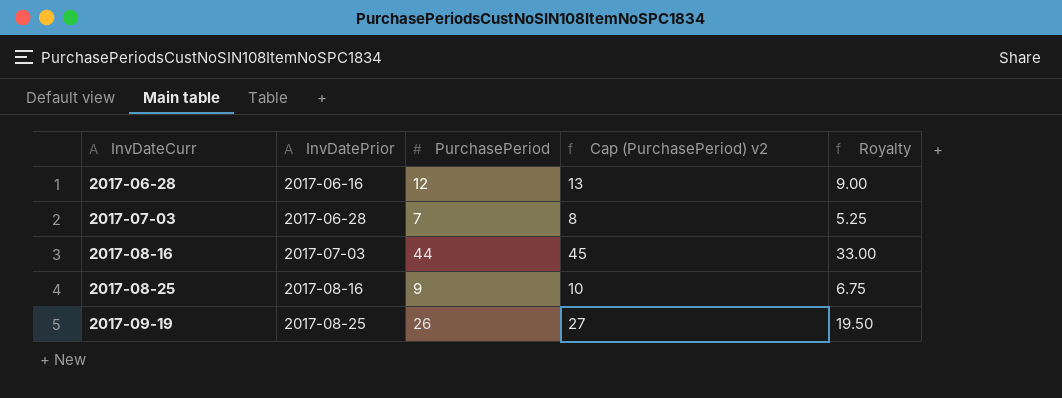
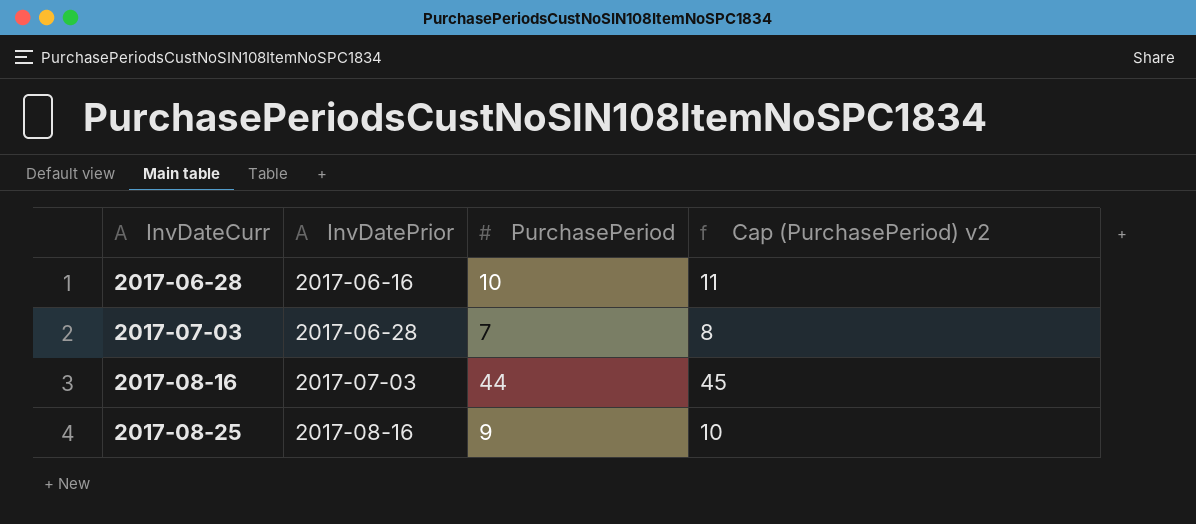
column Royalty | formula: [PurchasePeriod] * 0.75 -> none
row 2017-09-19: 2017-08-25 | 26 | 27 | 19.50 -> none
2017-06-28 | PurchasePeriod: 12 -> 10
2017-06-28 | Cap (PurchasePeriod) v2: 13 -> 11

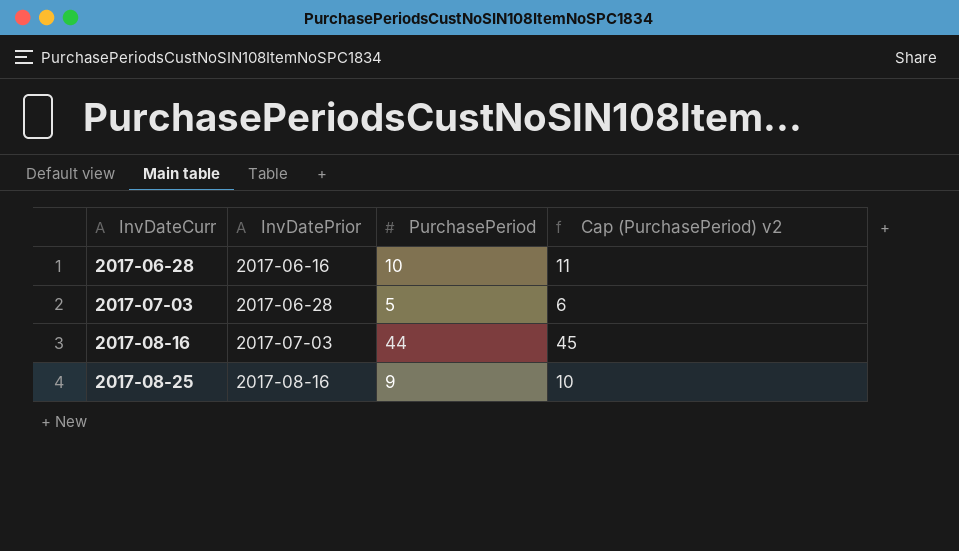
2017-07-03 | PurchasePeriod: 7 -> 5
2017-07-03 | Cap (PurchasePeriod) v2: 8 -> 6

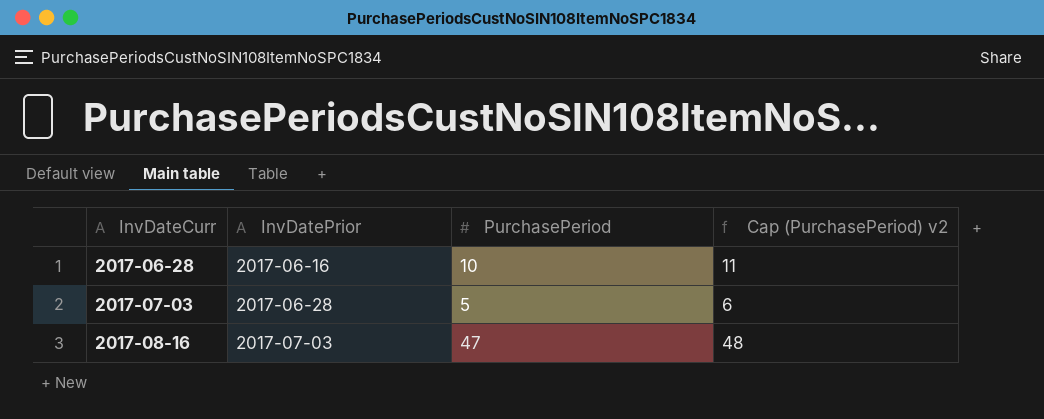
row 2017-08-25: 2017-08-16 | 9 | 10 -> none
2017-08-16 | PurchasePeriod: 44 -> 47
2017-08-16 | Cap (PurchasePeriod) v2: 45 -> 48

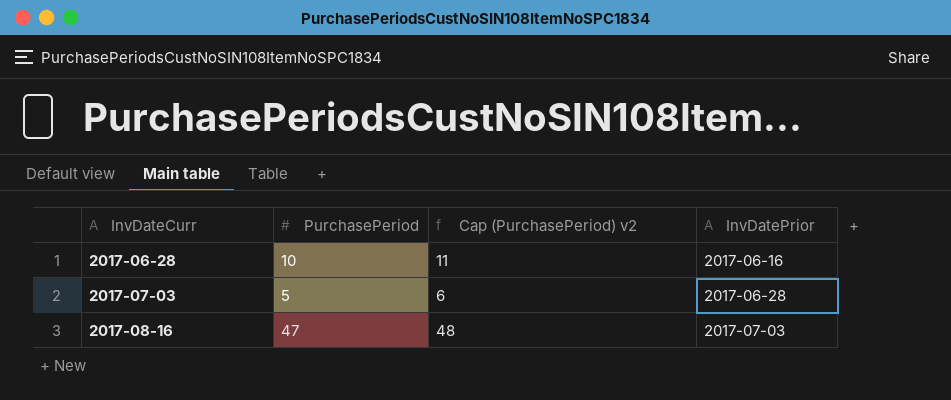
column InvDatePrior | position: 2 -> 4

